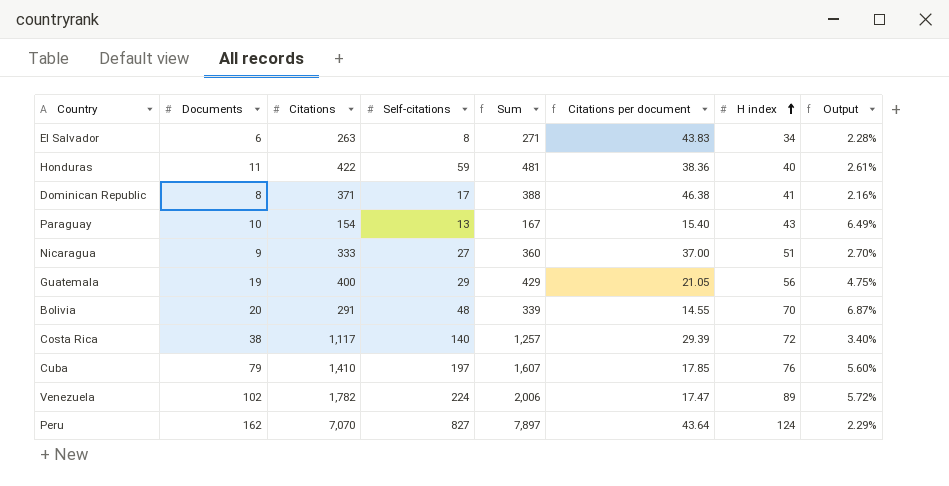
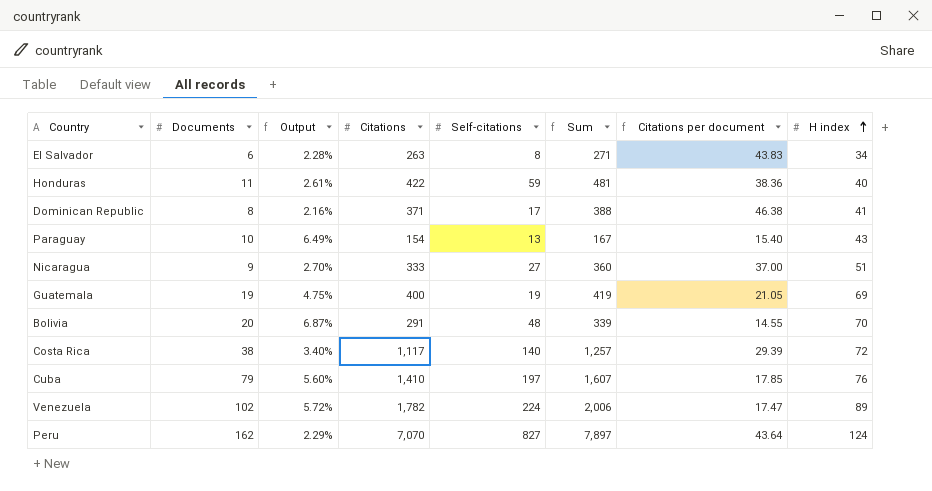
column Output | position: 8 -> 3
Guatemala | Self-citations: 29 -> 19
Guatemala | Sum: 429 -> 419
Guatemala | H index: 56 -> 69

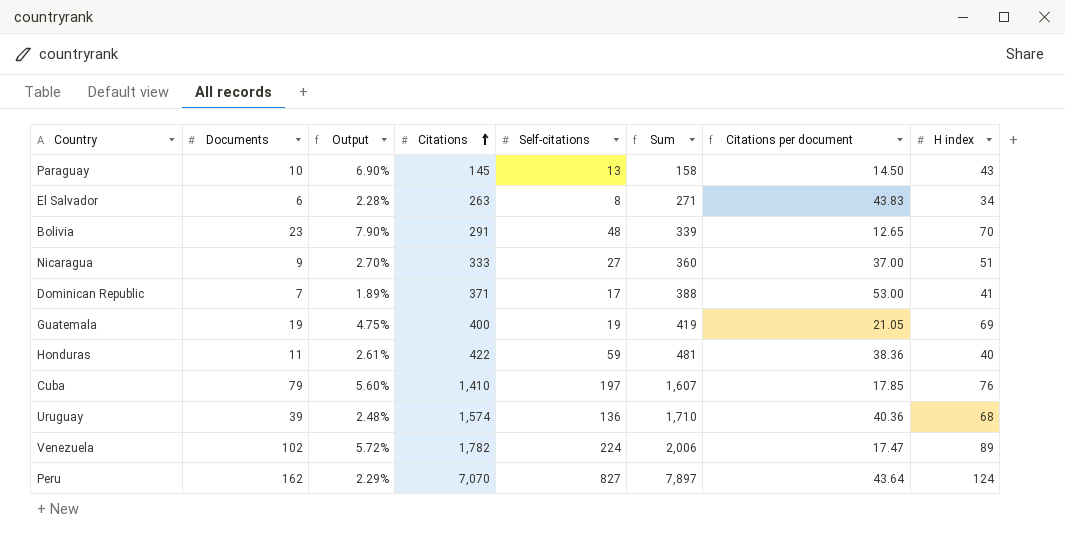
row order: H index ascending -> Citations ascending
row Costa Rica: 38 | 3.40% | 1,117 | 140 | 1,257 | 29.39 | 72 -> none
Paraguay | Output: 6.49% -> 6.90%
Paraguay | Citations: 154 -> 145
Paraguay | Sum: 167 -> 158
Paraguay | Citations per document: 15.40 -> 14.50
Bolivia | Documents: 20 -> 23
Bolivia | Output: 6.87% -> 7.90%
Bolivia | Citations per document: 14.55 -> 12.65
Dominican Republic | Documents: 8 -> 7
Dominican Republic | Output: 2.16% -> 1.89%
Dominican Republic | Citations per document: 46.38 -> 53.00
row Uruguay: none -> 39 | 2.48% | 1,574 | 136 | 1,710 | 40.36 | 68

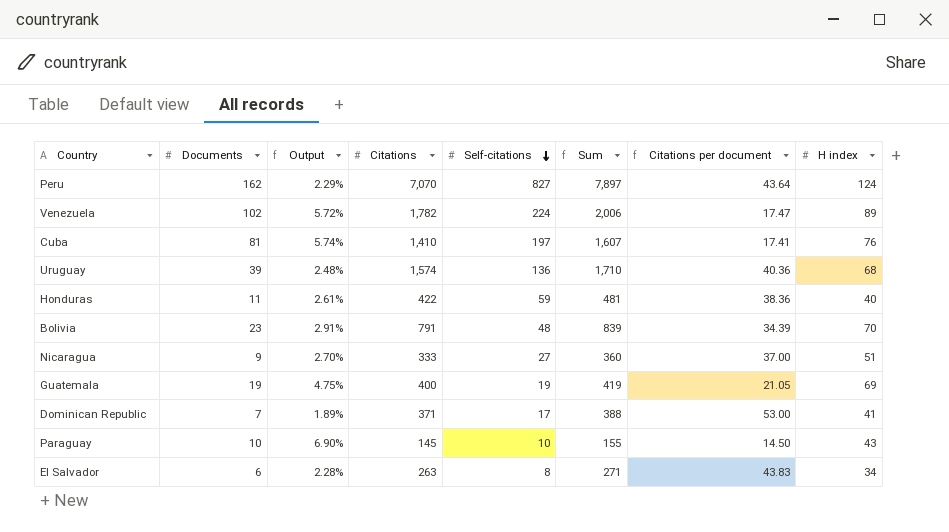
row order: Citations ascending -> Self-citations descending
Cuba | Documents: 79 -> 81
Cuba | Output: 5.60% -> 5.74%
Cuba | Citations per document: 17.85 -> 17.41
Bolivia | Output: 7.90% -> 2.91%
Bolivia | Citations: 291 -> 791
Bolivia | Sum: 339 -> 839
Bolivia | Citations per document: 12.65 -> 34.39
Paraguay | Self-citations: 13 -> 10
Paraguay | Sum: 158 -> 155

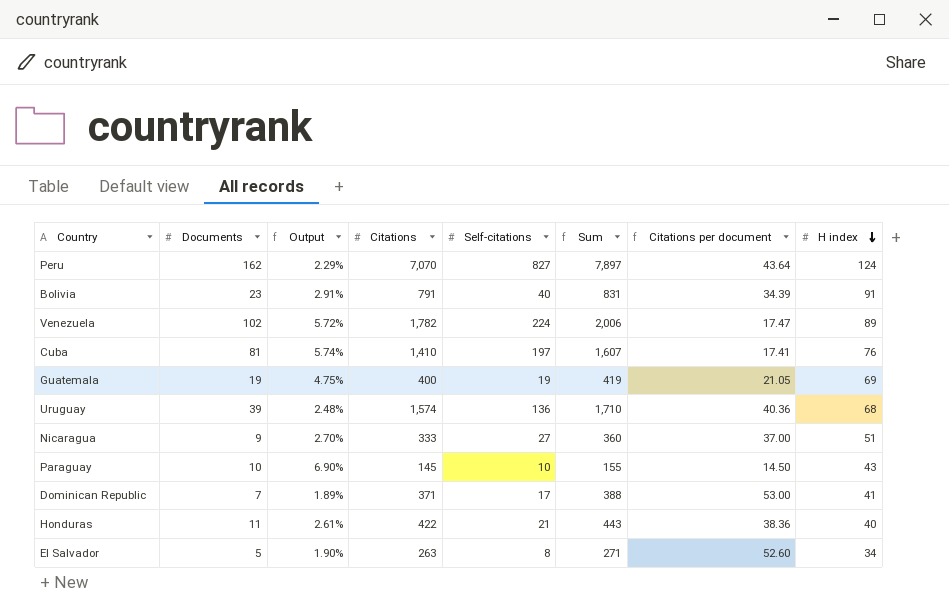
row order: Self-citations descending -> H index descending
Bolivia | Self-citations: 48 -> 40
Bolivia | Sum: 839 -> 831
Bolivia | H index: 70 -> 91
Honduras | Self-citations: 59 -> 21
Honduras | Sum: 481 -> 443
El Salvador | Documents: 6 -> 5
El Salvador | Output: 2.28% -> 1.90%
El Salvador | Citations per document: 43.83 -> 52.60

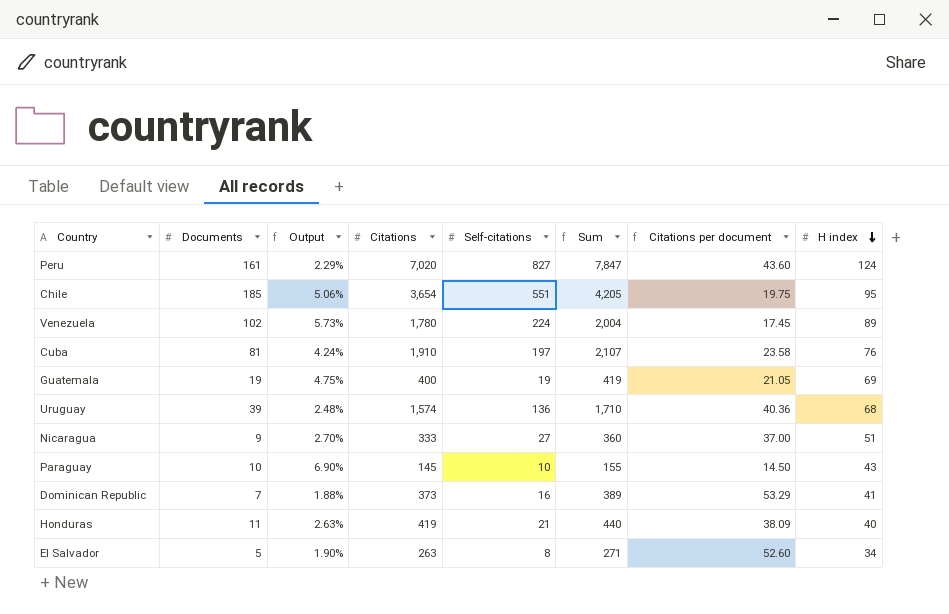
row Bolivia: 23 | 2.91% | 791 | 40 | 831 | 34.39 | 91 -> none
Peru | Documents: 162 -> 161
Peru | Citations: 7,070 -> 7,020
Peru | Sum: 7,897 -> 7,847
Peru | Citations per document: 43.64 -> 43.60
row Chile: none -> 185 | 5.06% | 3,654 | 551 | 4,205 | 19.75 | 95
Venezuela | Output: 5.72% -> 5.73%
Venezuela | Citations: 1,782 -> 1,780
Venezuela | Sum: 2,006 -> 2,004
Venezuela | Citations per document: 17.47 -> 17.45
Cuba | Output: 5.74% -> 4.24%
Cuba | Citations: 1,410 -> 1,910
Cuba | Sum: 1,607 -> 2,107
Cuba | Citations per document: 17.41 -> 23.58
Dominican Republic | Output: 1.89% -> 1.88%
Dominican Republic | Citations: 371 -> 373
Dominican Republic | Self-citations: 17 -> 16
Dominican Republic | Sum: 388 -> 389
Dominican Republic | Citations per document: 53.00 -> 53.29
Honduras | Output: 2.61% -> 2.63%
Honduras | Citations: 422 -> 419
Honduras | Sum: 443 -> 440
Honduras | Citations per document: 38.36 -> 38.09

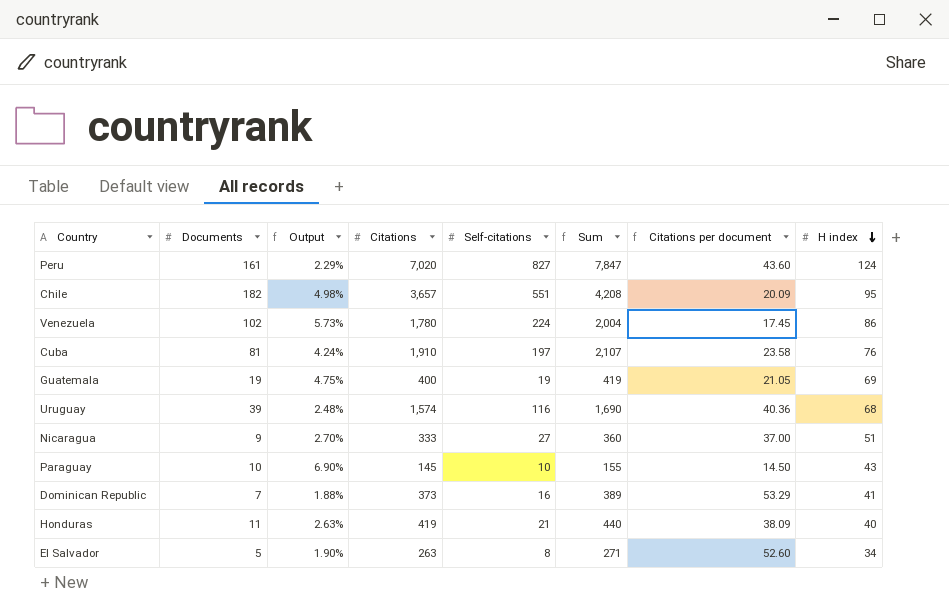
Chile | Documents: 185 -> 182
Chile | Output: 5.06% -> 4.98%
Chile | Citations: 3,654 -> 3,657
Chile | Sum: 4,205 -> 4,208
Chile | Citations per document: 19.75 -> 20.09
Venezuela | H index: 89 -> 86
Uruguay | Self-citations: 136 -> 116
Uruguay | Sum: 1,710 -> 1,690

